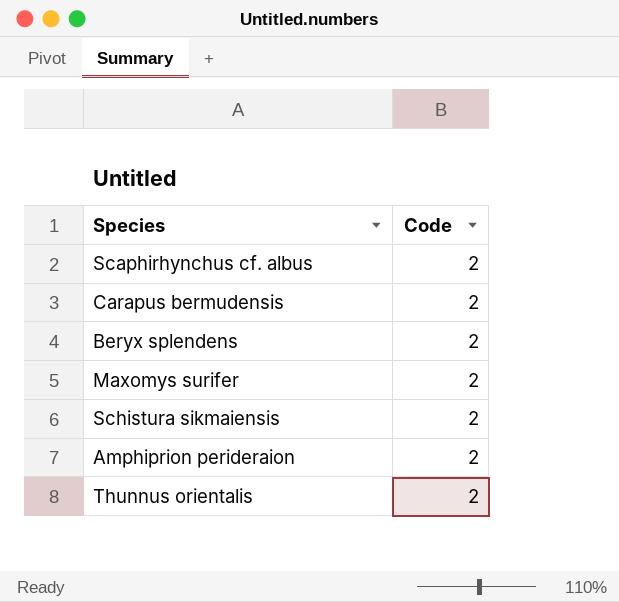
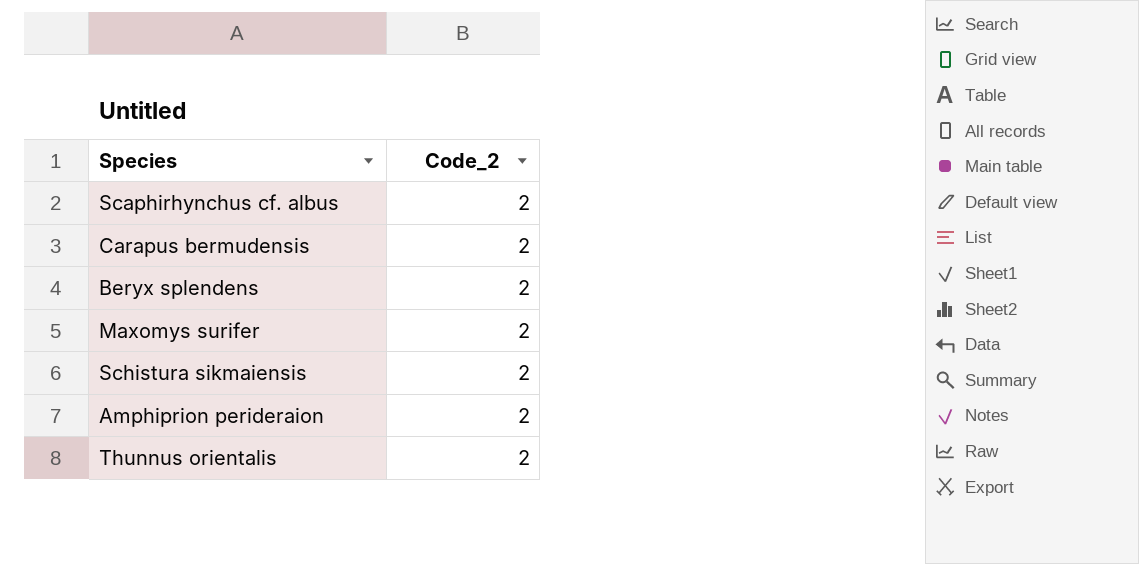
column name: Code -> Code_2

